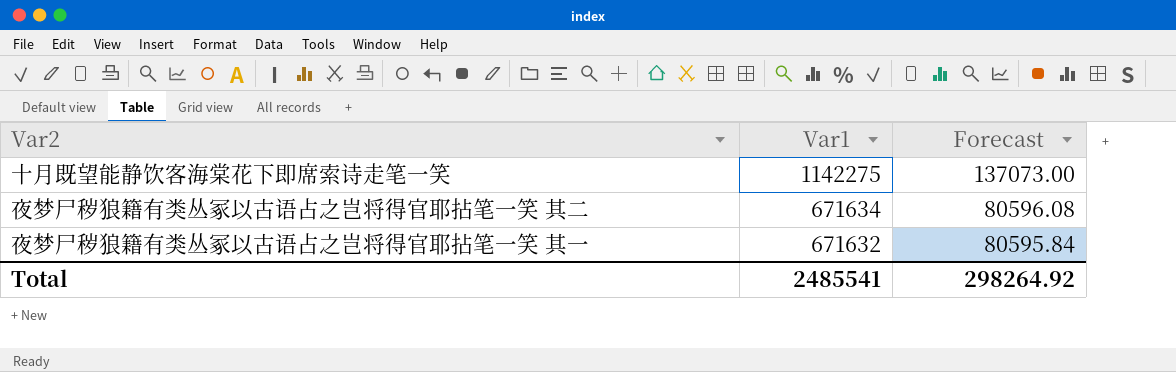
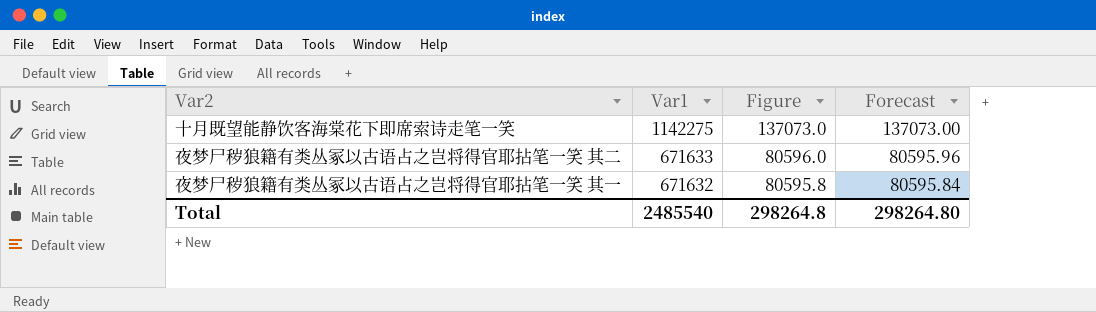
column Figure | formula: none -> [Var1] * 0.12
夜梦尸秽狼籍有类丛冢以古语占之岂将得官耶拈笔一笑 其二 | Var1: 671634 -> 671633
夜梦尸秽狼籍有类丛冢以古语占之岂将得官耶拈笔一笑 其二 | Forecast: 80596.08 -> 80595.96
Total | Var1: 2485541 -> 2485540
Total | Forecast: 298264.92 -> 298264.80

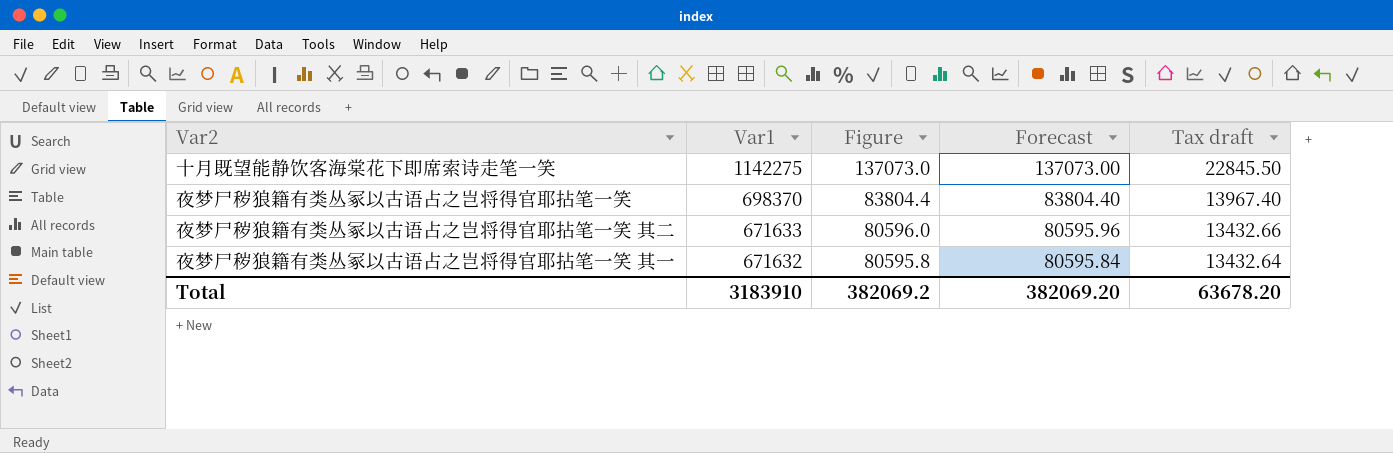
column Tax draft | formula: none -> [Var1] * 0.02
row 夜梦尸秽狼籍有类丛冢以古语占之岂将得官耶拈笔一笑: none -> 698370 | 83804.4 | 83804.40 | 13967.40
Total | Var1: 2485540 -> 3183910
Total | Figure: 298264.8 -> 382069.2
Total | Forecast: 298264.80 -> 382069.20

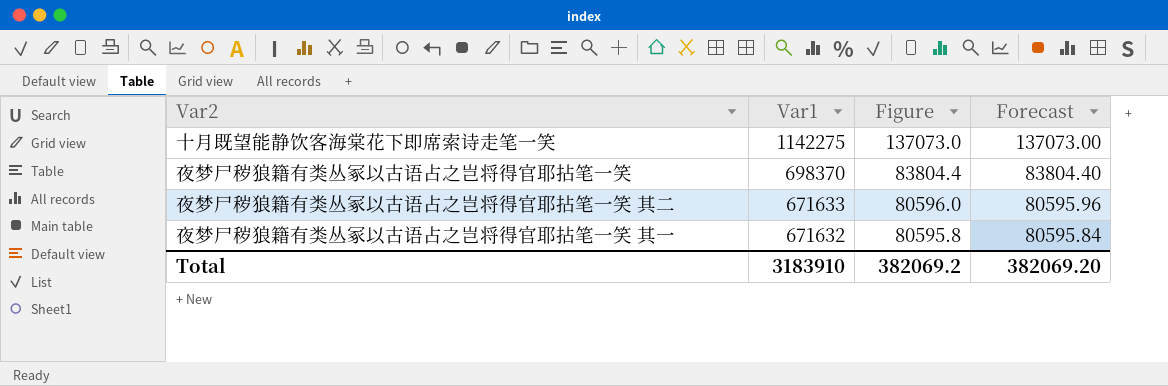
column Tax draft | formula: [Var1] * 0.02 -> none

